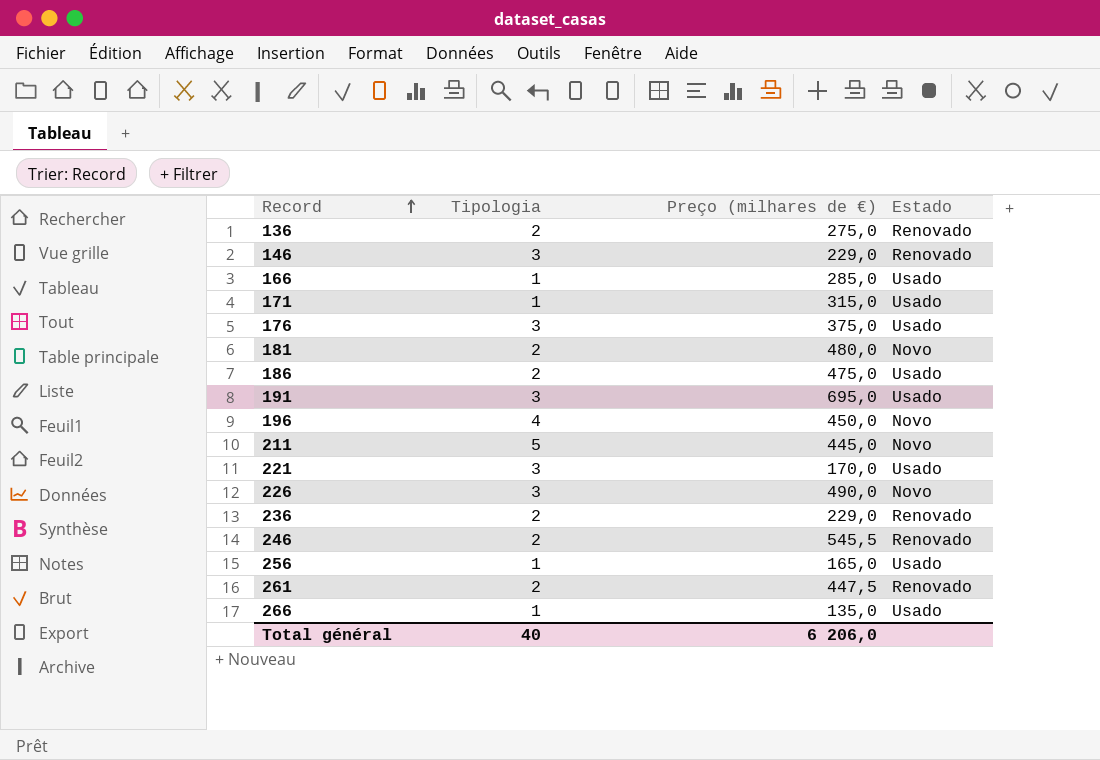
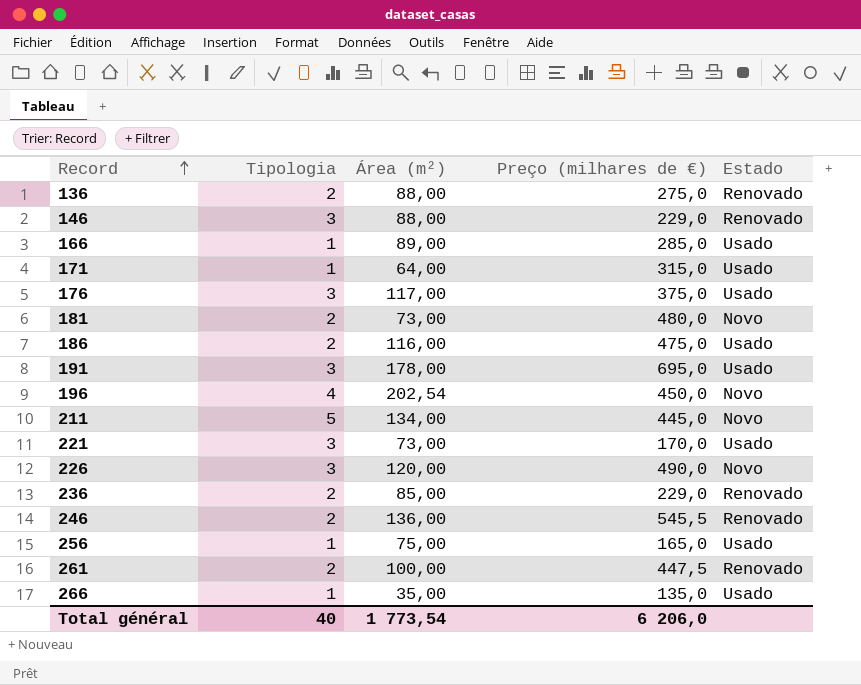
column Área (m²) | position: none -> 3

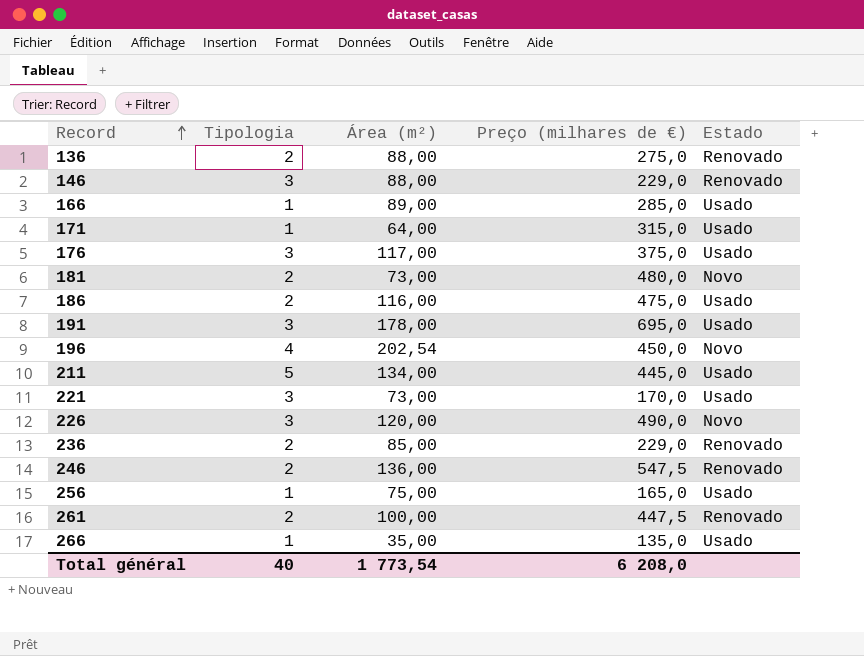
211 | Estado: Novo -> Usado
246 | Preço (milhares de €): 545,5 -> 547,5
Total général | Preço (milhares de €): 6 206,0 -> 6 208,0

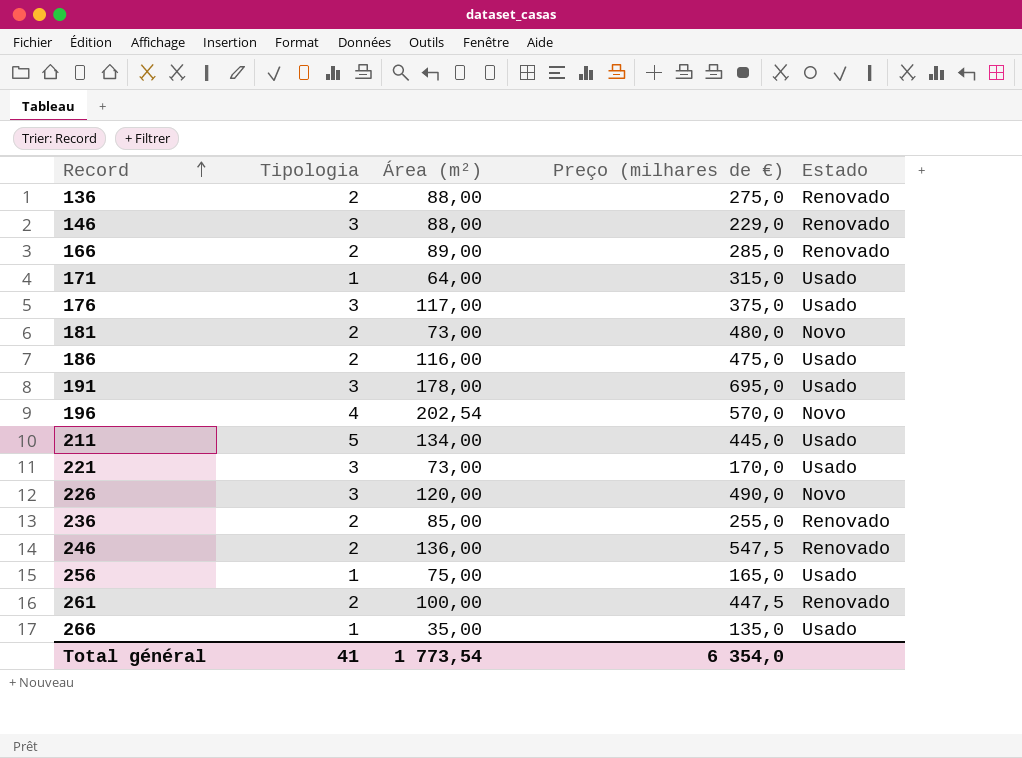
166 | Tipologia: 1 -> 2
166 | Estado: Usado -> Renovado
196 | Preço (milhares de €): 450,0 -> 570,0
236 | Preço (milhares de €): 229,0 -> 255,0
Total général | Tipologia: 40 -> 41
Total général | Preço (milhares de €): 6 208,0 -> 6 354,0

